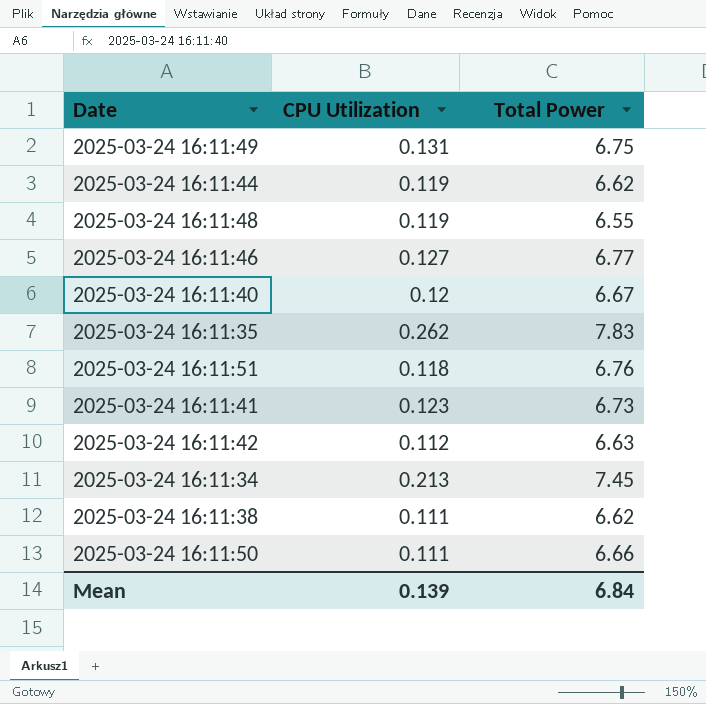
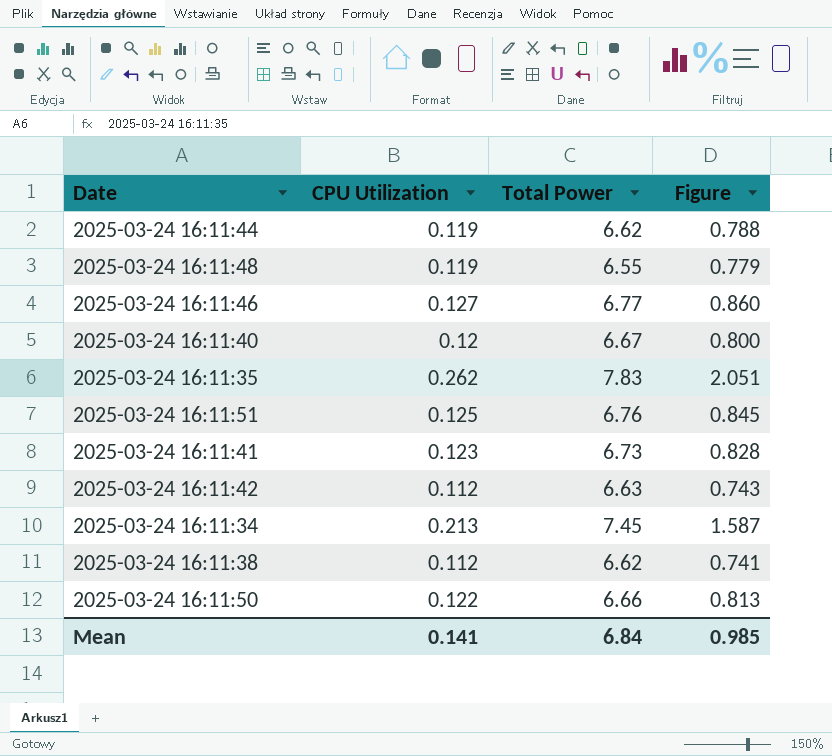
column Figure | formula: none -> [CPU Utilization] * [Total Power]
row 2025-03-24 16:11:49: 0.131 | 6.75 -> none
2025-03-24 16:11:51 | CPU Utilization: 0.118 -> 0.125
2025-03-24 16:11:38 | CPU Utilization: 0.111 -> 0.112
2025-03-24 16:11:50 | CPU Utilization: 0.111 -> 0.122
Mean | CPU Utilization: 0.139 -> 0.141

